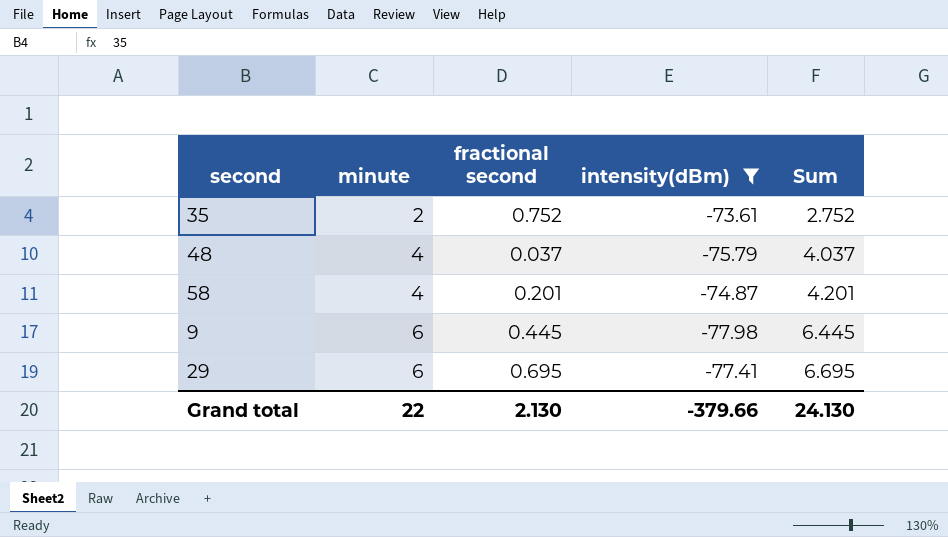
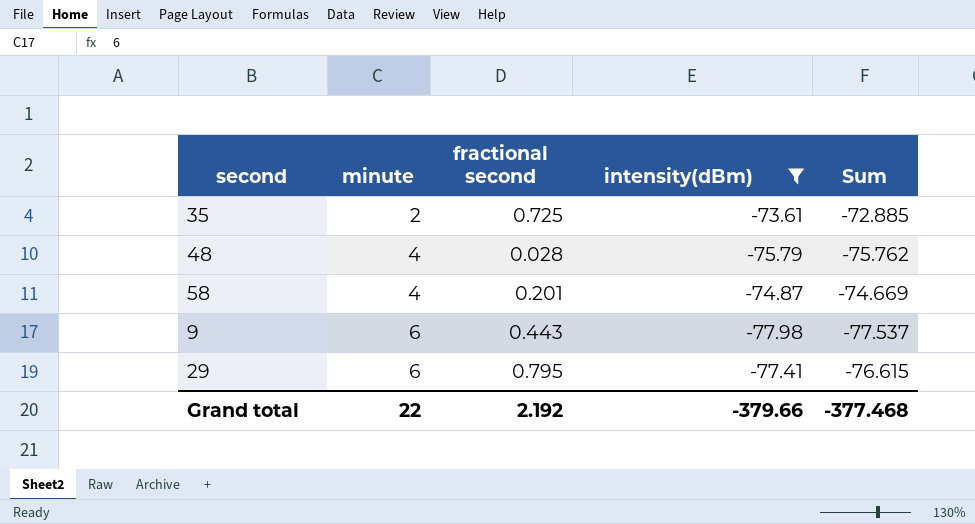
column Sum | formula: [minute] + [fractional second] -> [fractional second] + [intensity(dBm)]
35 | fractional second: 0.752 -> 0.725
48 | fractional second: 0.037 -> 0.028
9 | fractional second: 0.445 -> 0.443
29 | fractional second: 0.695 -> 0.795
Grand total | fractional second: 2.130 -> 2.192
Grand total | Sum: 24.130 -> -377.468

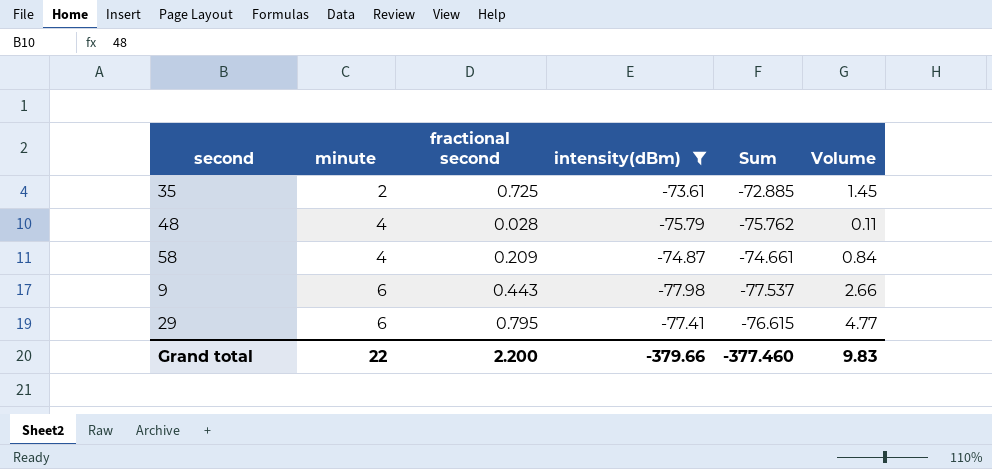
column Volume | formula: none -> [minute] * [fractional second]
58 | fractional second: 0.201 -> 0.209
58 | Sum: -74.669 -> -74.661
Grand total | fractional second: 2.192 -> 2.200
Grand total | Sum: -377.468 -> -377.460

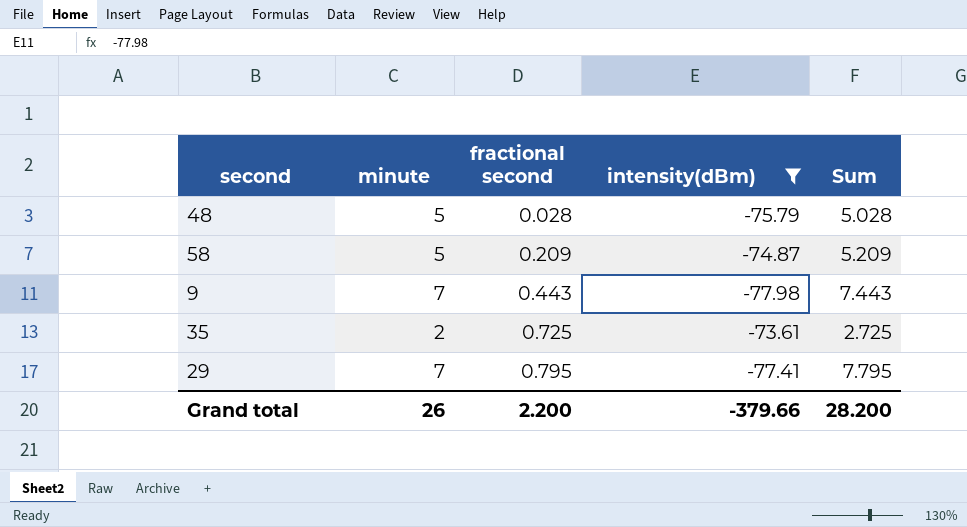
row order: minute ascending -> fractional second ascending
column Volume | formula: [minute] * [fractional second] -> none
column Sum | formula: [fractional second] + [intensity(dBm)] -> [minute] + [fractional second]
48 | minute: 4 -> 5
58 | minute: 4 -> 5
9 | minute: 6 -> 7
29 | minute: 6 -> 7
Grand total | minute: 22 -> 26
Grand total | Sum: -377.460 -> 28.200

